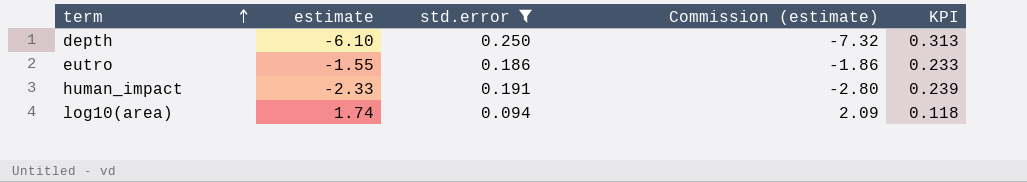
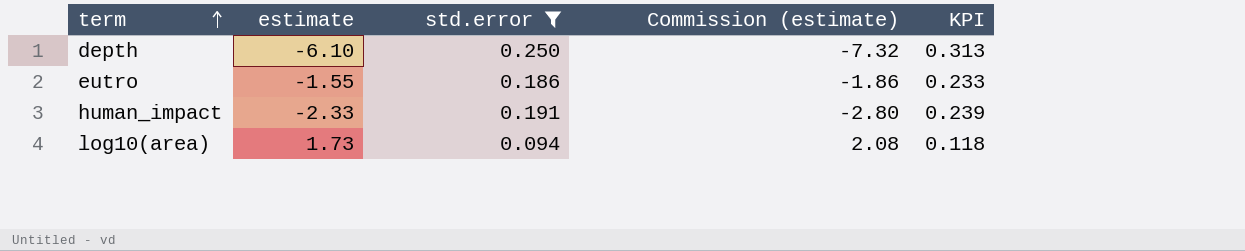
log10(area) | estimate: 1.74 -> 1.73
log10(area) | Commission (estimate): 2.09 -> 2.08

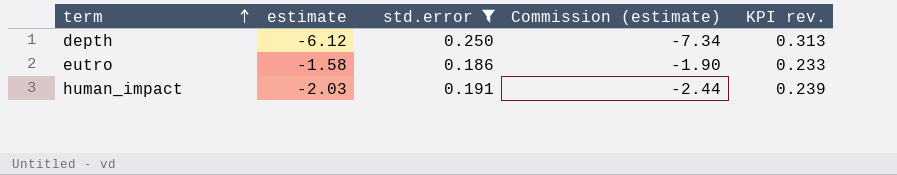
column name: KPI -> KPI rev.
row log10(area): 1.73 | 0.094 | 2.08 | 0.118 -> none
depth | estimate: -6.10 -> -6.12
depth | Commission (estimate): -7.32 -> -7.34
eutro | estimate: -1.55 -> -1.58
eutro | Commission (estimate): -1.86 -> -1.90
human_impact | estimate: -2.33 -> -2.03
human_impact | Commission (estimate): -2.80 -> -2.44

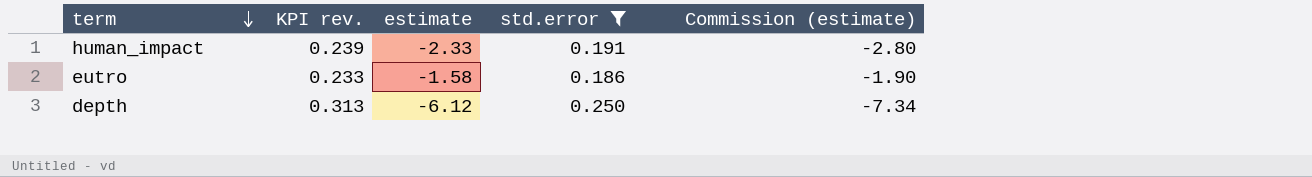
row order: term ascending -> term descending
column KPI rev. | position: 5 -> 2
human_impact | estimate: -2.03 -> -2.33
human_impact | Commission (estimate): -2.44 -> -2.80

